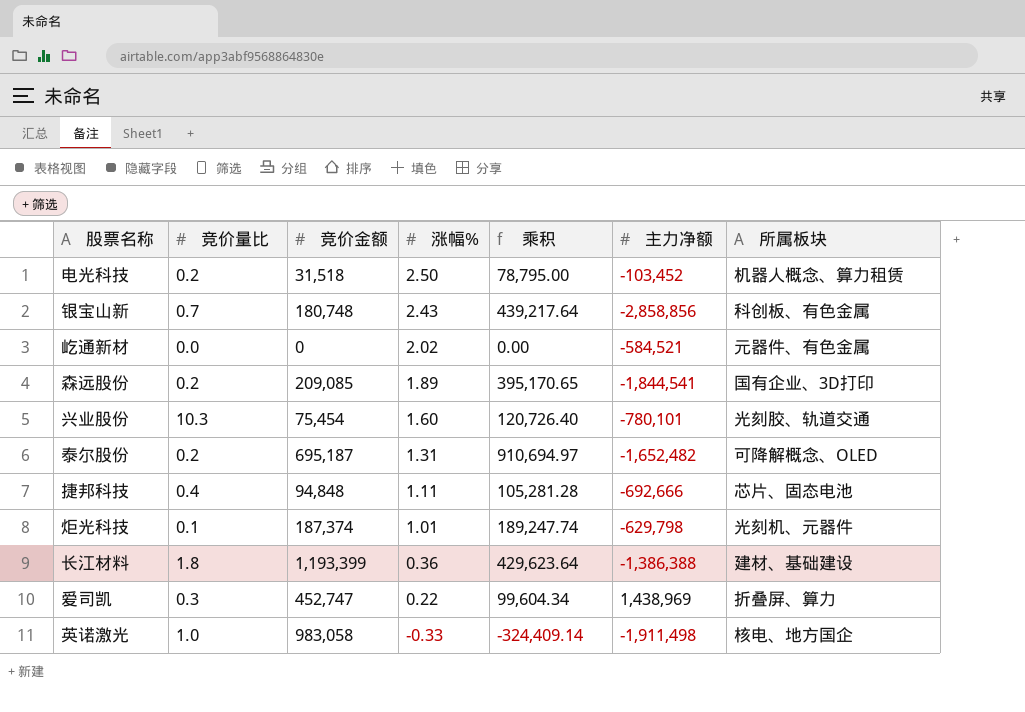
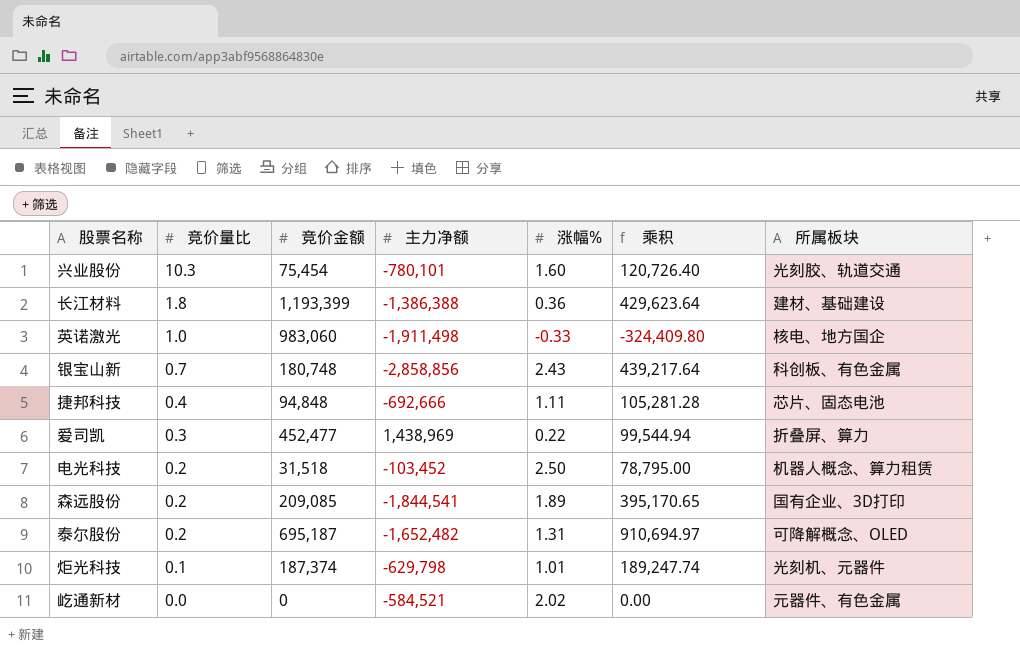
row order: 涨幅% descending -> 竞价量比 descending
column 主力净额 | position: 6 -> 4
英诺激光 | 竞价金额: 983,058 -> 983,060
英诺激光 | 乘积: -324,409.14 -> -324,409.80
爱司凯 | 竞价金额: 452,747 -> 452,477
爱司凯 | 乘积: 99,604.34 -> 99,544.94

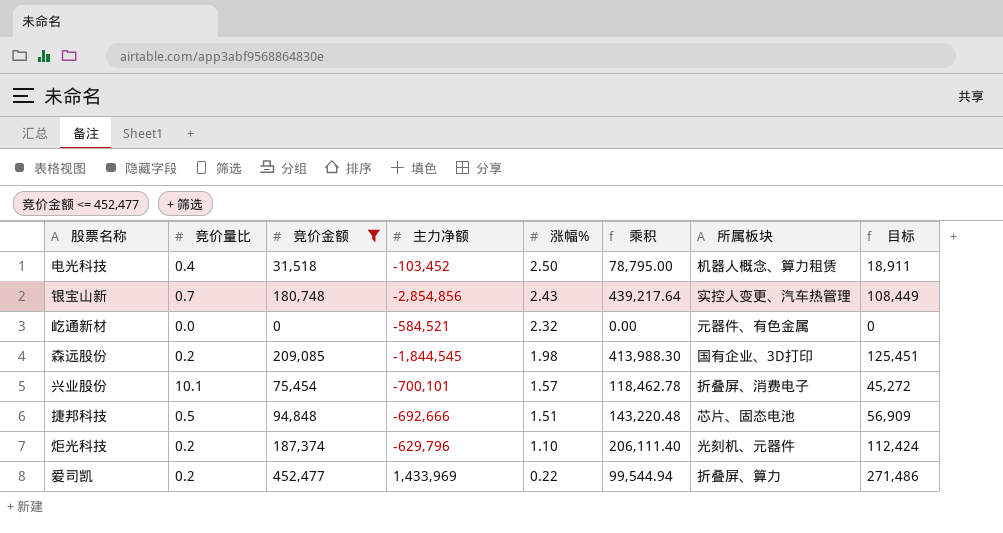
filter: none -> 竞价金额 <= 452,477
row order: 竞价量比 descending -> 涨幅% descending
column 目标 | formula: none -> [竞价金额] * 0.6
电光科技 | 竞价量比: 0.2 -> 0.4
银宝山新 | 主力净额: -2,858,856 -> -2,854,856
银宝山新 | 所属板块: 科创板、有色金属 -> 实控人变更、汽车热管理
屹通新材 | 涨幅%: 2.02 -> 2.32
森远股份 | 主力净额: -1,844,541 -> -1,844,545
森远股份 | 涨幅%: 1.89 -> 1.98
森远股份 | 乘积: 395,170.65 -> 413,988.30
兴业股份 | 竞价量比: 10.3 -> 10.1
兴业股份 | 主力净额: -780,101 -> -700,101
兴业股份 | 涨幅%: 1.60 -> 1.57
兴业股份 | 乘积: 120,726.40 -> 118,462.78
兴业股份 | 所属板块: 光刻胶、轨道交通 -> 折叠屏、消费电子
捷邦科技 | 竞价量比: 0.4 -> 0.5
捷邦科技 | 涨幅%: 1.11 -> 1.51
捷邦科技 | 乘积: 105,281.28 -> 143,220.48
炬光科技 | 竞价量比: 0.1 -> 0.2
炬光科技 | 主力净额: -629,798 -> -629,796
炬光科技 | 涨幅%: 1.01 -> 1.10
炬光科技 | 乘积: 189,247.74 -> 206,111.40
爱司凯 | 竞价量比: 0.3 -> 0.2
爱司凯 | 主力净额: 1,438,969 -> 1,433,969

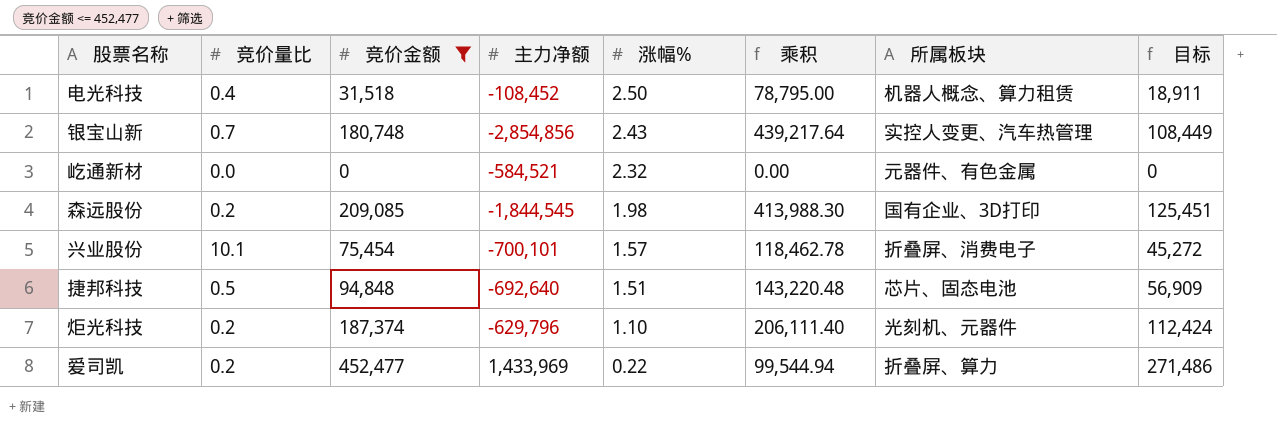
电光科技 | 主力净额: -103,452 -> -108,452
捷邦科技 | 主力净额: -692,666 -> -692,640

